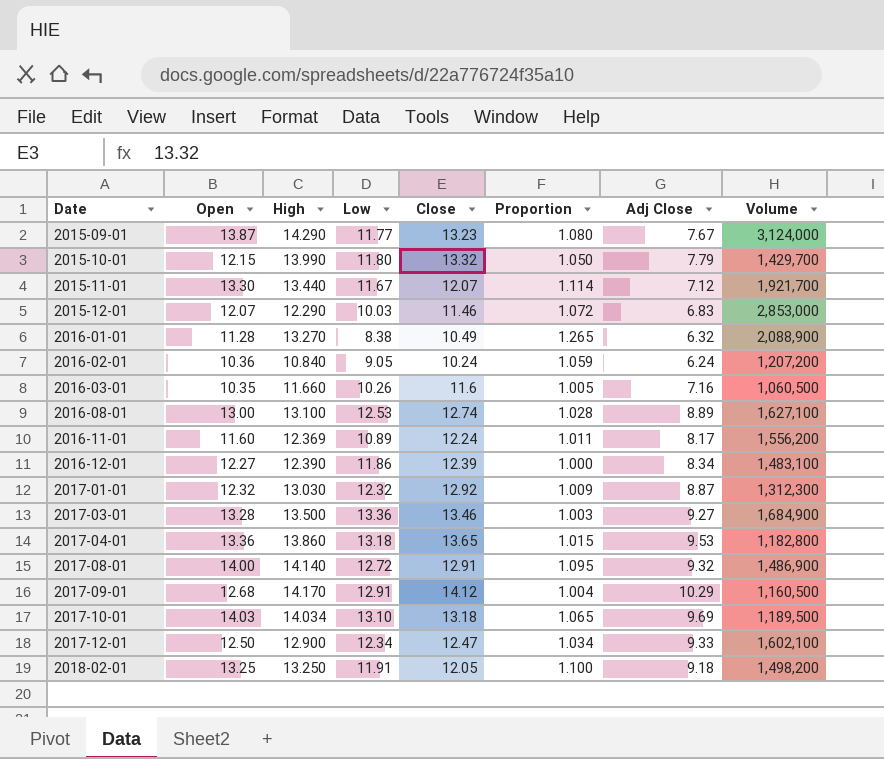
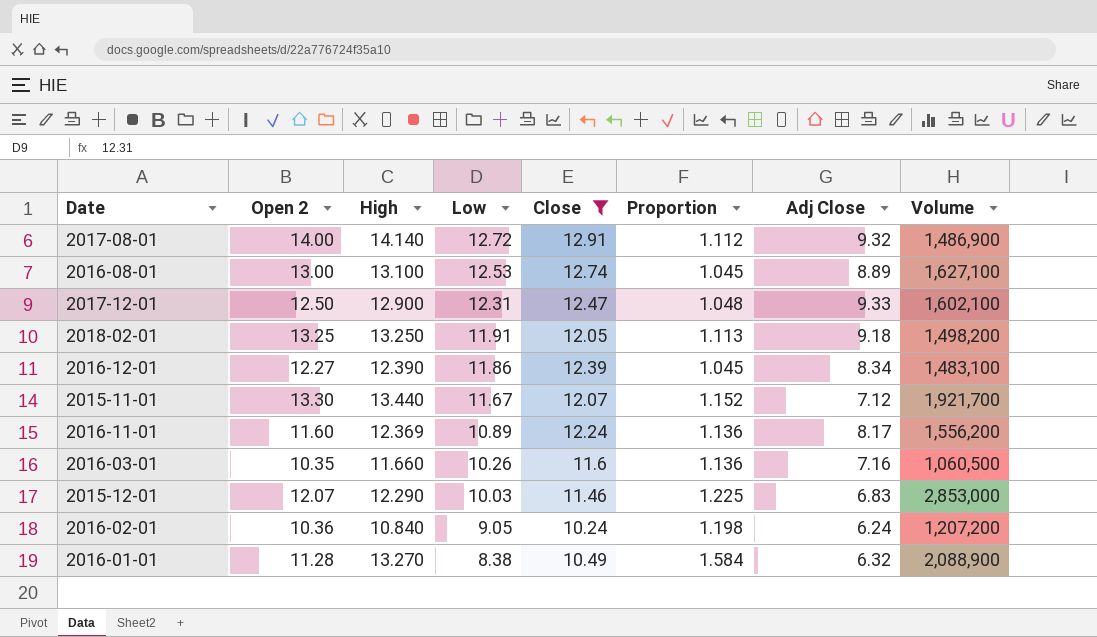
filter: none -> Close <= 12.91
row order: Date ascending -> Low descending
column name: Open -> Open 2
column Proportion | formula: [High] / [Close] -> [High] / [Low]
2017-12-01 | Low: 12.34 -> 12.31

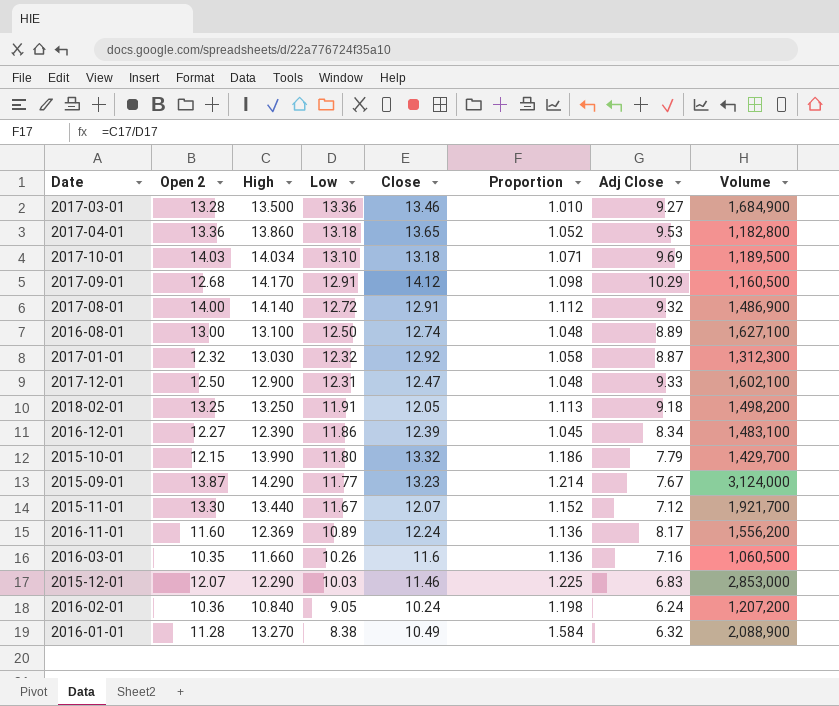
filter: Close <= 12.91 -> none
2016-08-01 | Low: 12.53 -> 12.50
2016-08-01 | Proportion: 1.045 -> 1.048

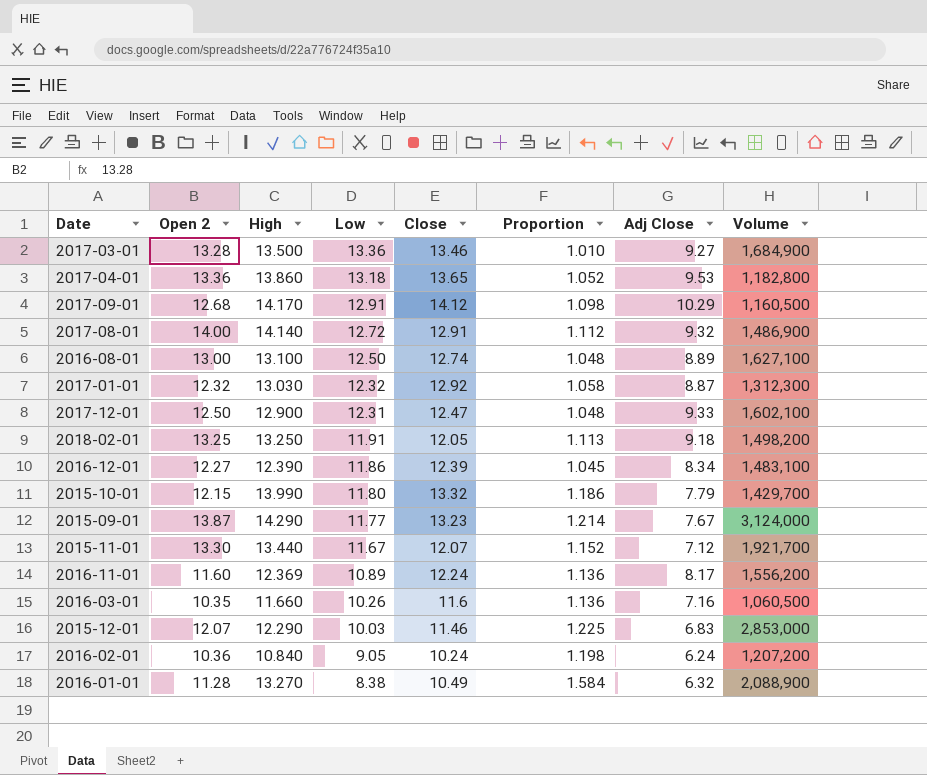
row 2017-10-01: 14.03 | 14.034 | 13.10 | 13.18 | 1.071 | 9.69 | 1,189,500 -> none

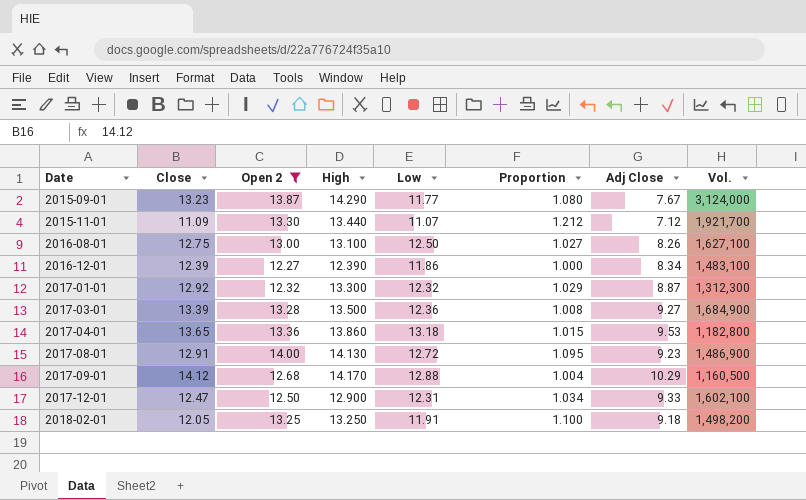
filter: none -> Open 2 >= 12.27
row order: Low descending -> Date ascending
column Close | position: 5 -> 2
column Proportion | formula: [High] / [Low] -> [High] / [Close]
column name: Volume -> Vol.
2015-11-01 | Close: 12.07 -> 11.09
2015-11-01 | Low: 11.67 -> 11.07
2016-08-01 | Close: 12.74 -> 12.75
2016-08-01 | Adj Close: 8.89 -> 8.26
2017-01-01 | High: 13.030 -> 13.300
2017-03-01 | Close: 13.46 -> 13.39
2017-03-01 | Low: 13.36 -> 12.36
2017-08-01 | High: 14.140 -> 14.130
2017-08-01 | Adj Close: 9.32 -> 9.23
2017-09-01 | Low: 12.91 -> 12.88

